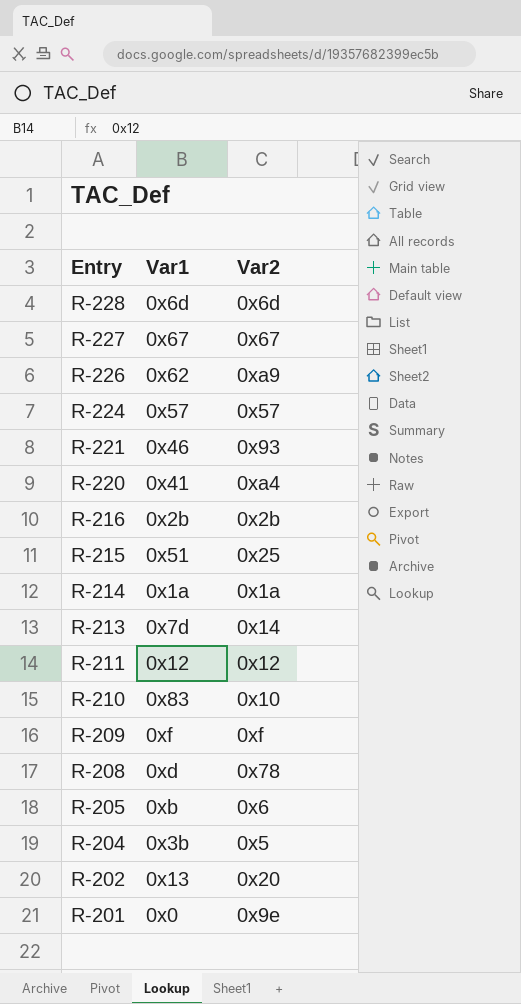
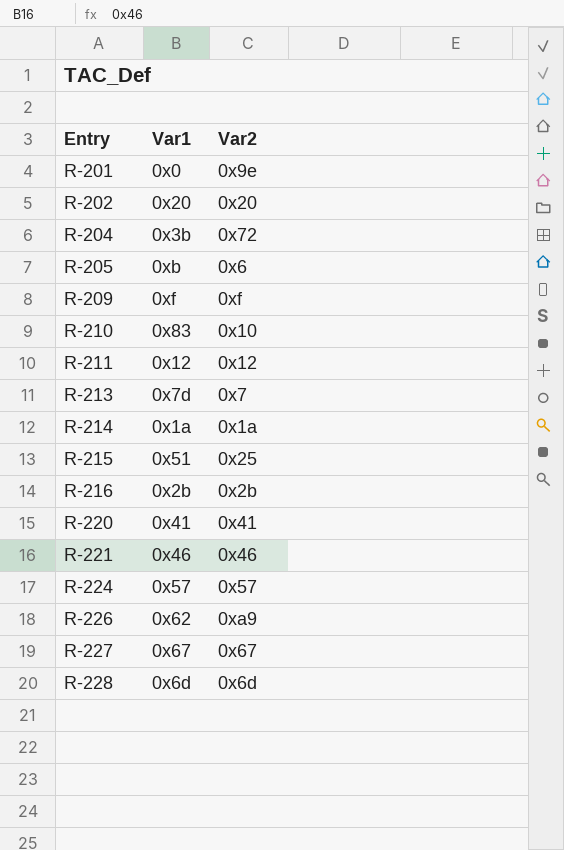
row order: Entry descending -> Entry ascending
row R-208: 0xd | 0x78 -> none
R-202 | Var1: 0x13 -> 0x20
R-204 | Var2: 0x5 -> 0x72
R-213 | Var2: 0x14 -> 0x7
R-220 | Var2: 0xa4 -> 0x41
R-221 | Var2: 0x93 -> 0x46

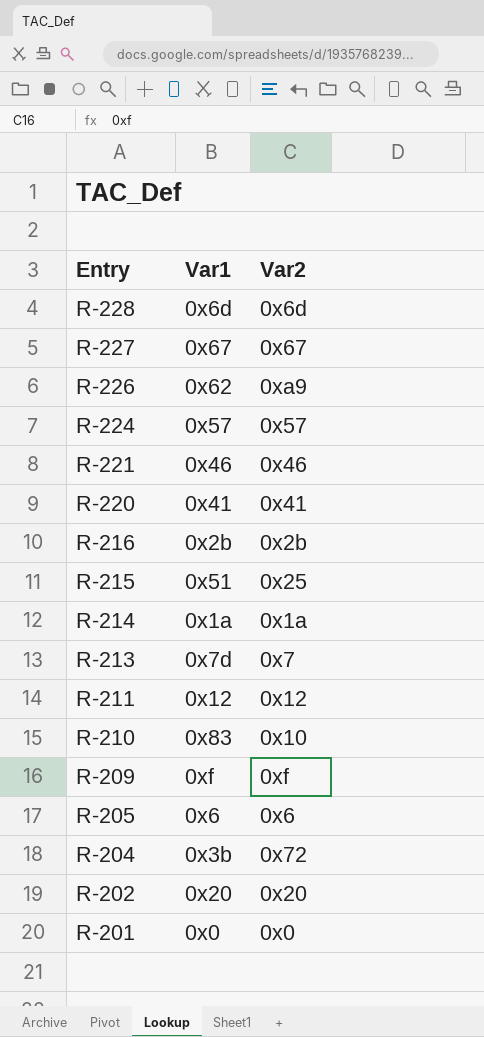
row order: Entry ascending -> Entry descending
R-205 | Var1: 0xb -> 0x6
R-201 | Var2: 0x9e -> 0x0

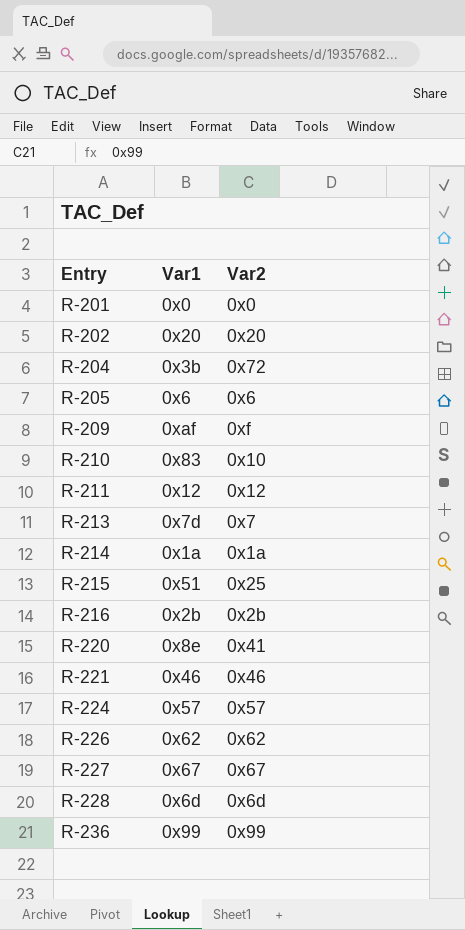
row order: Entry descending -> Entry ascending
R-209 | Var1: 0xf -> 0xaf
R-220 | Var1: 0x41 -> 0x8e
R-226 | Var2: 0xa9 -> 0x62
row R-236: none -> 0x99 | 0x99

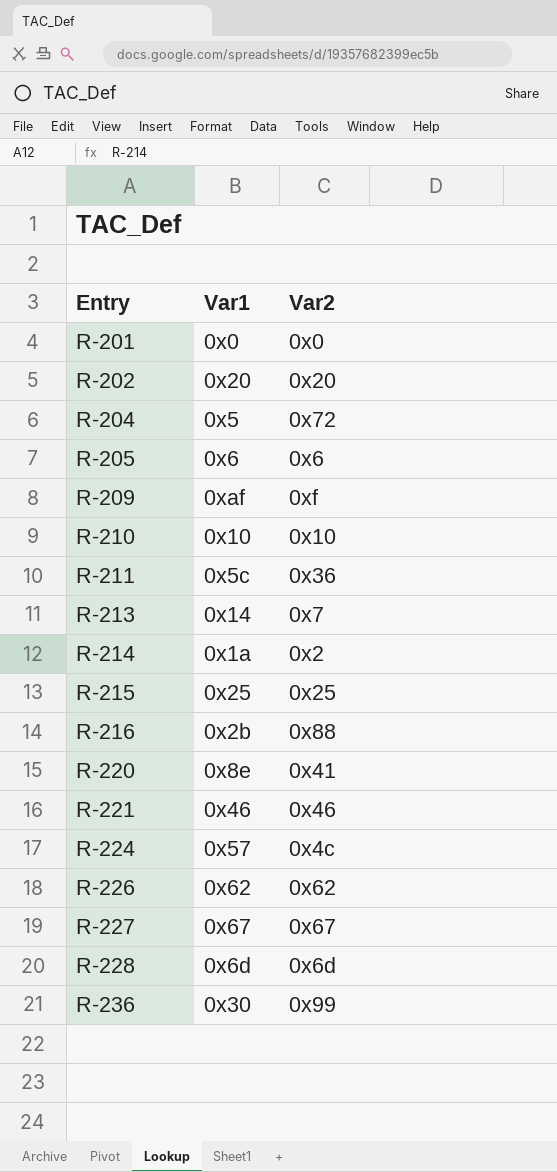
R-204 | Var1: 0x3b -> 0x5
R-210 | Var1: 0x83 -> 0x10
R-211 | Var1: 0x12 -> 0x5c
R-211 | Var2: 0x12 -> 0x36
R-213 | Var1: 0x7d -> 0x14
R-214 | Var2: 0x1a -> 0x2
R-215 | Var1: 0x51 -> 0x25
R-216 | Var2: 0x2b -> 0x88
R-224 | Var2: 0x57 -> 0x4c
R-236 | Var1: 0x99 -> 0x30

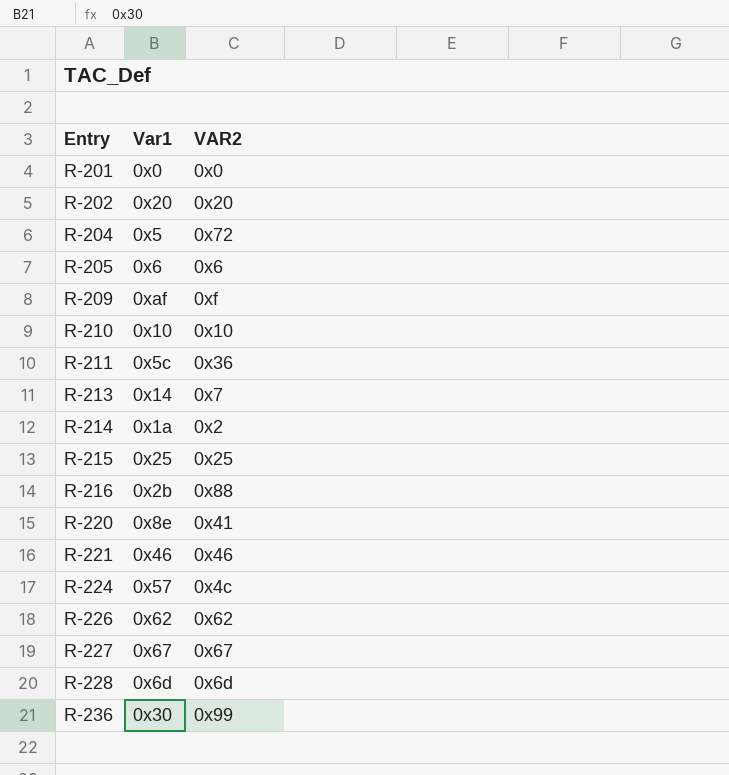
column name: Var2 -> VAR2

